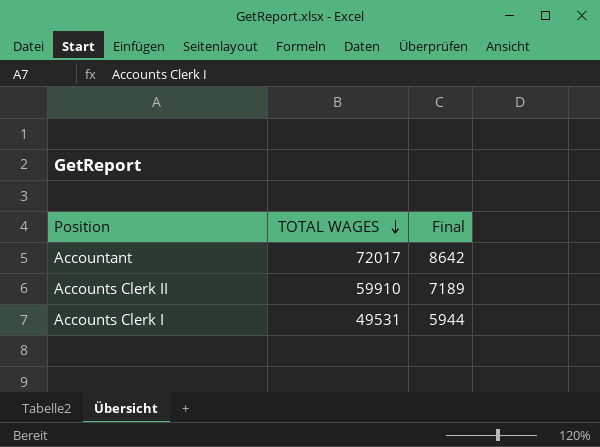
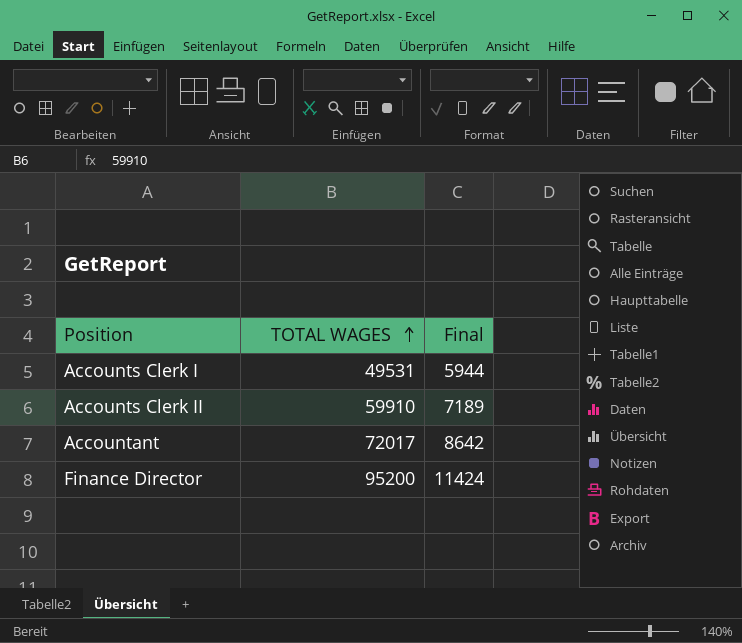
row order: TOTAL WAGES descending -> TOTAL WAGES ascending
row Finance Director: none -> 95200 | 11424

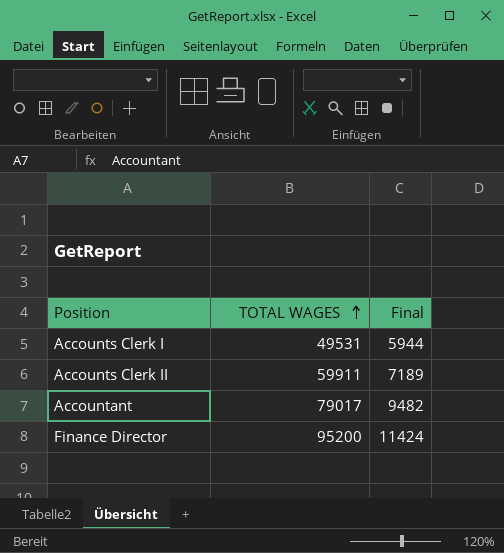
Accounts Clerk II | TOTAL WAGES: 59910 -> 59911
Accountant | TOTAL WAGES: 72017 -> 79017
Accountant | Final: 8642 -> 9482

